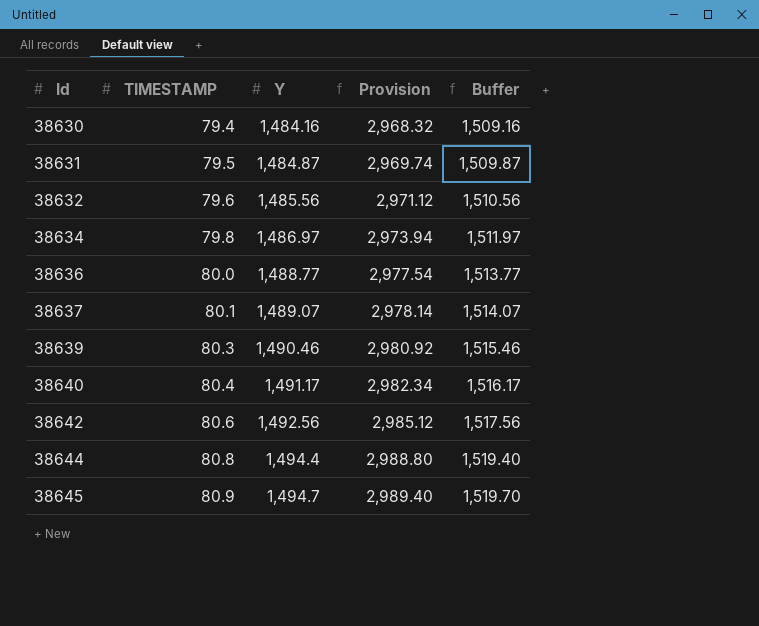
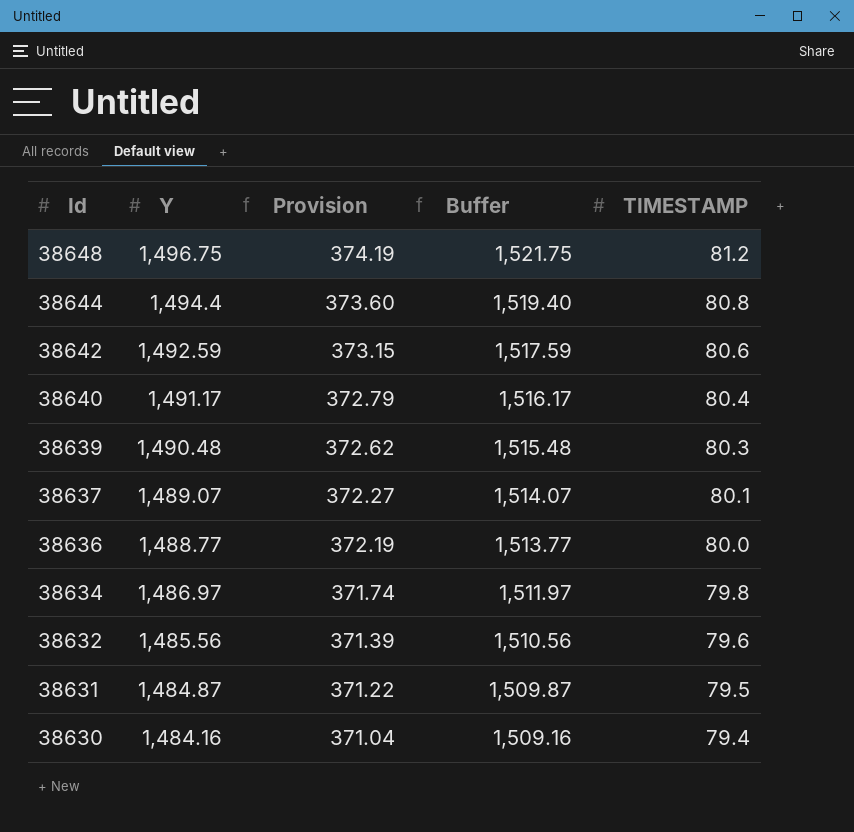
row order: Id ascending -> Id descending
column Provision | formula: [Y] * 2 -> [Y] * 0.25
column TIMESTAMP | position: 2 -> 5
row 38645: 80.9 | 1,494.7 | 2,989.40 | 1,519.70 -> none
row 38648: none -> 1,496.75 | 374.19 | 1,521.75 | 81.2
38642 | Y: 1,492.56 -> 1,492.59
38642 | Buffer: 1,517.56 -> 1,517.59
38639 | Y: 1,490.46 -> 1,490.48
38639 | Buffer: 1,515.46 -> 1,515.48

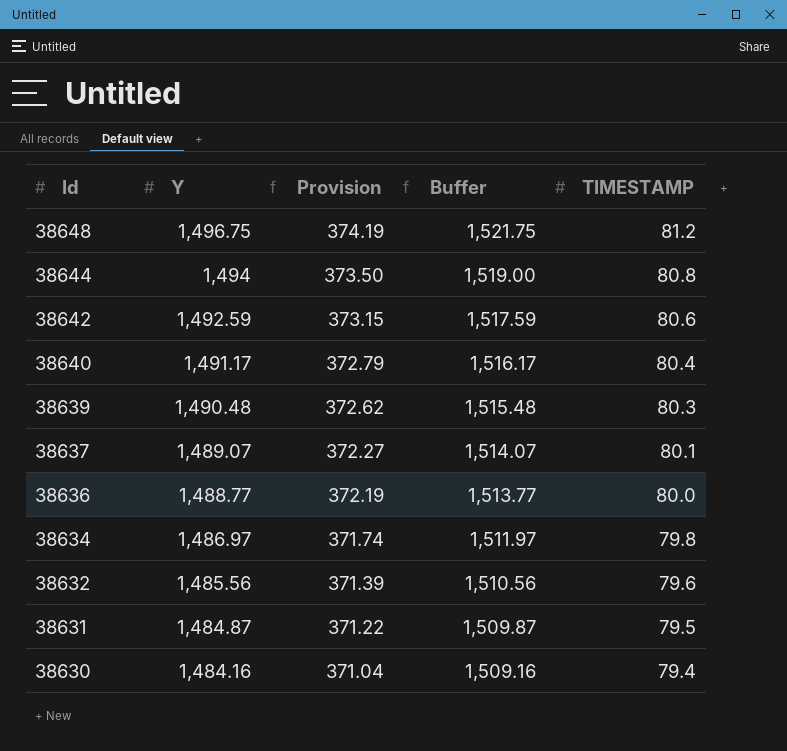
38644 | Y: 1,494.4 -> 1,494
38644 | Provision: 373.60 -> 373.50
38644 | Buffer: 1,519.40 -> 1,519.00

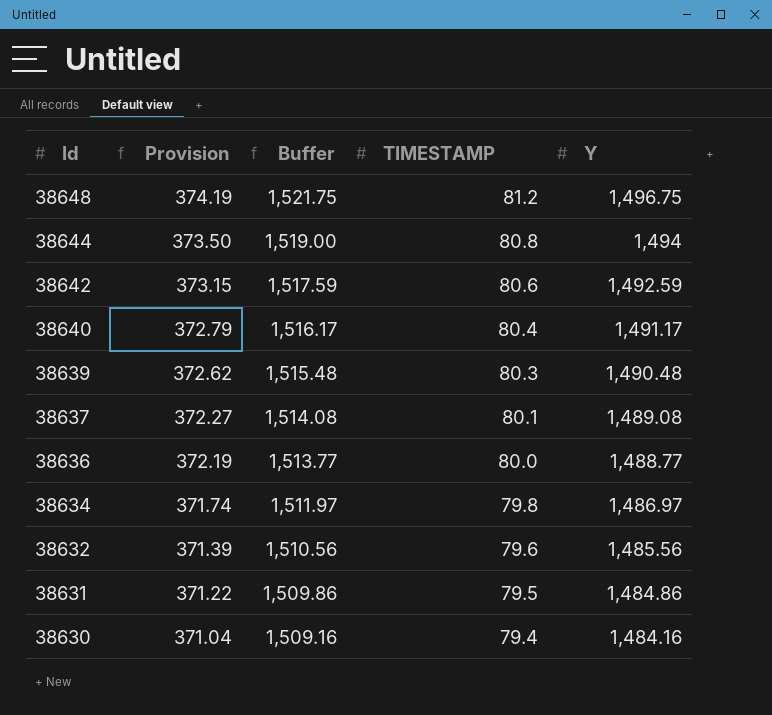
column Y | position: 2 -> 5
38637 | Buffer: 1,514.07 -> 1,514.08
38637 | Y: 1,489.07 -> 1,489.08
38631 | Buffer: 1,509.87 -> 1,509.86
38631 | Y: 1,484.87 -> 1,484.86

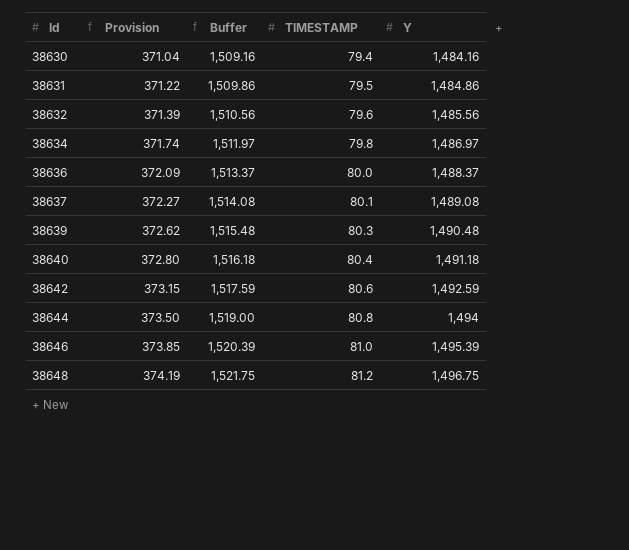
row order: Id descending -> Id ascending
38636 | Provision: 372.19 -> 372.09
38636 | Buffer: 1,513.77 -> 1,513.37
38636 | Y: 1,488.77 -> 1,488.37
38640 | Provision: 372.79 -> 372.80
38640 | Buffer: 1,516.17 -> 1,516.18
38640 | Y: 1,491.17 -> 1,491.18
row 38646: none -> 373.85 | 1,520.39 | 81.0 | 1,495.39

